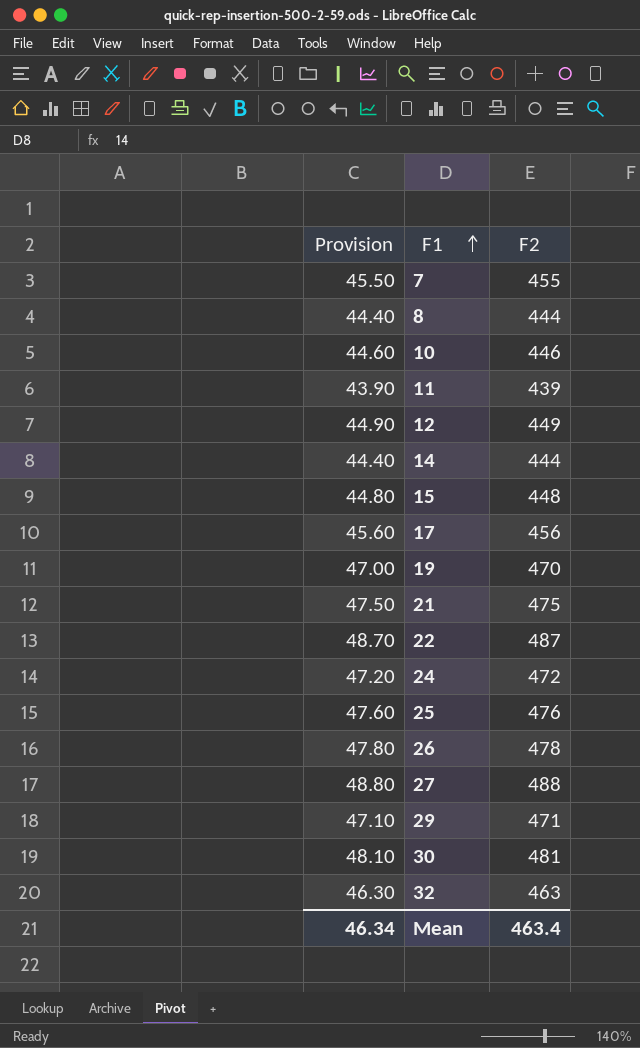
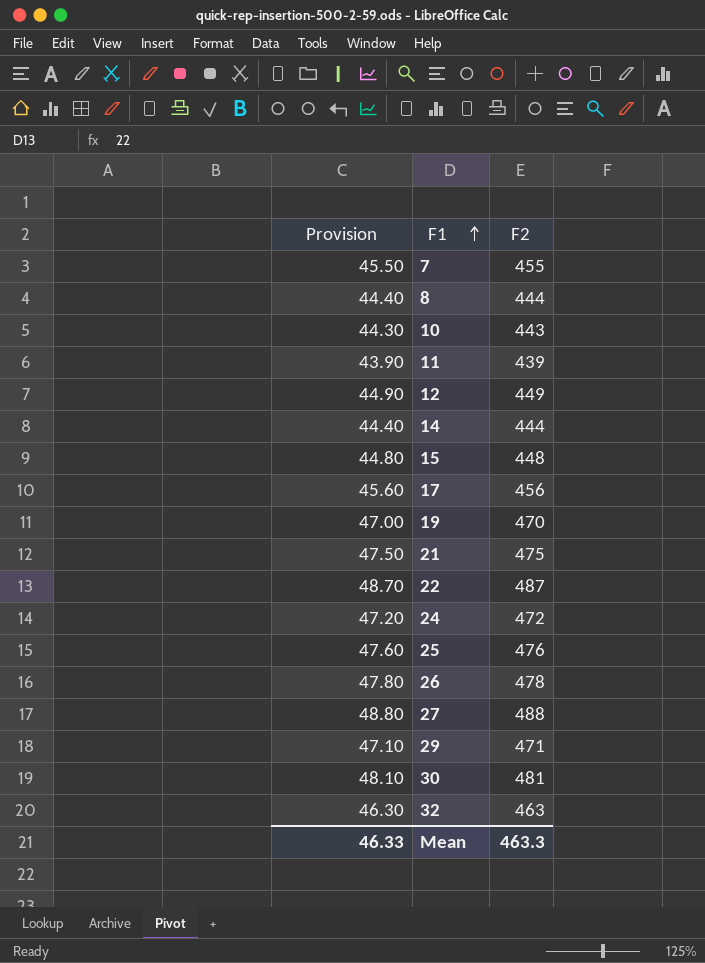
10 | Provision: 44.60 -> 44.30
10 | F2: 446 -> 443
Mean | Provision: 46.34 -> 46.33
Mean | F2: 463.4 -> 463.3

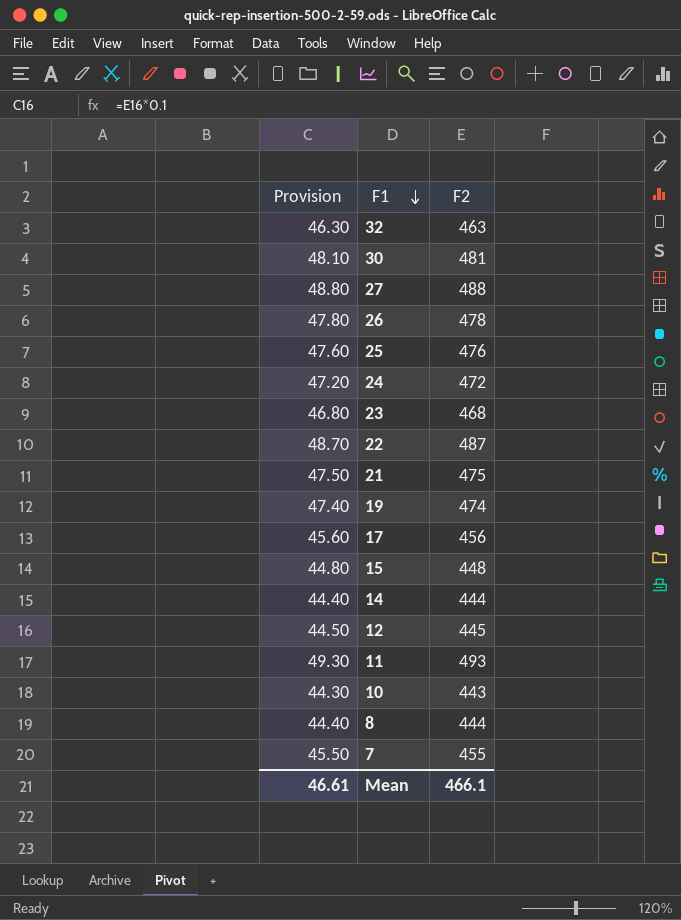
row order: F1 ascending -> F1 descending
row 29: 47.10 | 471 -> none
row 23: none -> 46.80 | 468
19 | Provision: 47.00 -> 47.40
19 | F2: 470 -> 474
12 | Provision: 44.90 -> 44.50
12 | F2: 449 -> 445
11 | Provision: 43.90 -> 49.30
11 | F2: 439 -> 493
Mean | Provision: 46.33 -> 46.61
Mean | F2: 463.3 -> 466.1

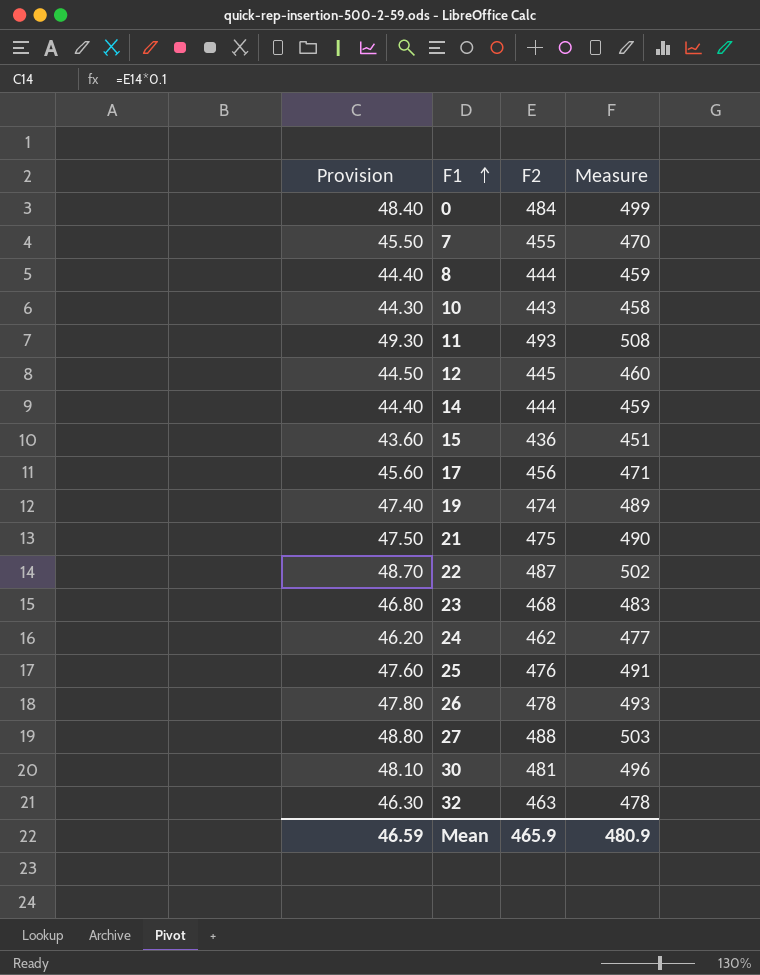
row order: F1 descending -> F1 ascending
column Measure | formula: none -> [F2] + 15
row 0: none -> 48.40 | 484 | 499
15 | Provision: 44.80 -> 43.60
15 | F2: 448 -> 436
24 | Provision: 47.20 -> 46.20
24 | F2: 472 -> 462
Mean | Provision: 46.61 -> 46.59
Mean | F2: 466.1 -> 465.9

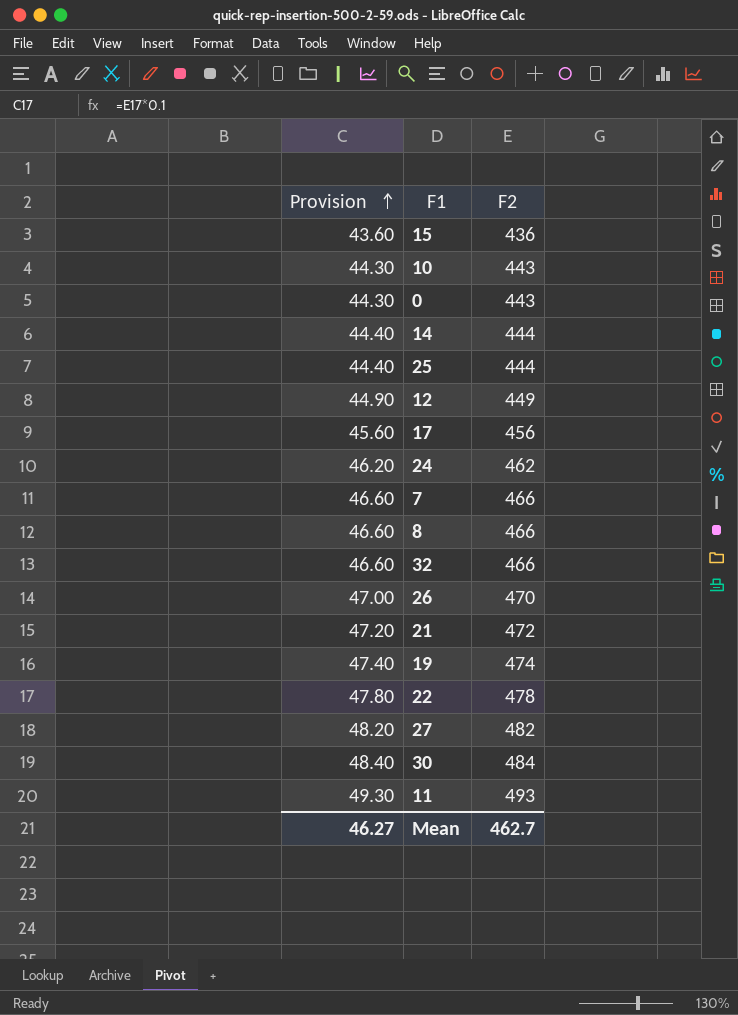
row order: F1 ascending -> Provision ascending
column Measure | formula: [F2] + 15 -> none
row 23: 46.80 | 468 | 483 -> none
0 | Provision: 48.40 -> 44.30
0 | F2: 484 -> 443
25 | Provision: 47.60 -> 44.40
25 | F2: 476 -> 444
12 | Provision: 44.50 -> 44.90
12 | F2: 445 -> 449
7 | Provision: 45.50 -> 46.60
7 | F2: 455 -> 466
8 | Provision: 44.40 -> 46.60
8 | F2: 444 -> 466
32 | Provision: 46.30 -> 46.60
32 | F2: 463 -> 466
26 | Provision: 47.80 -> 47.00
26 | F2: 478 -> 470
21 | Provision: 47.50 -> 47.20
21 | F2: 475 -> 472
22 | Provision: 48.70 -> 47.80
22 | F2: 487 -> 478
27 | Provision: 48.80 -> 48.20
27 | F2: 488 -> 482
30 | Provision: 48.10 -> 48.40
30 | F2: 481 -> 484
Mean | Provision: 46.59 -> 46.27
Mean | F2: 465.9 -> 462.7

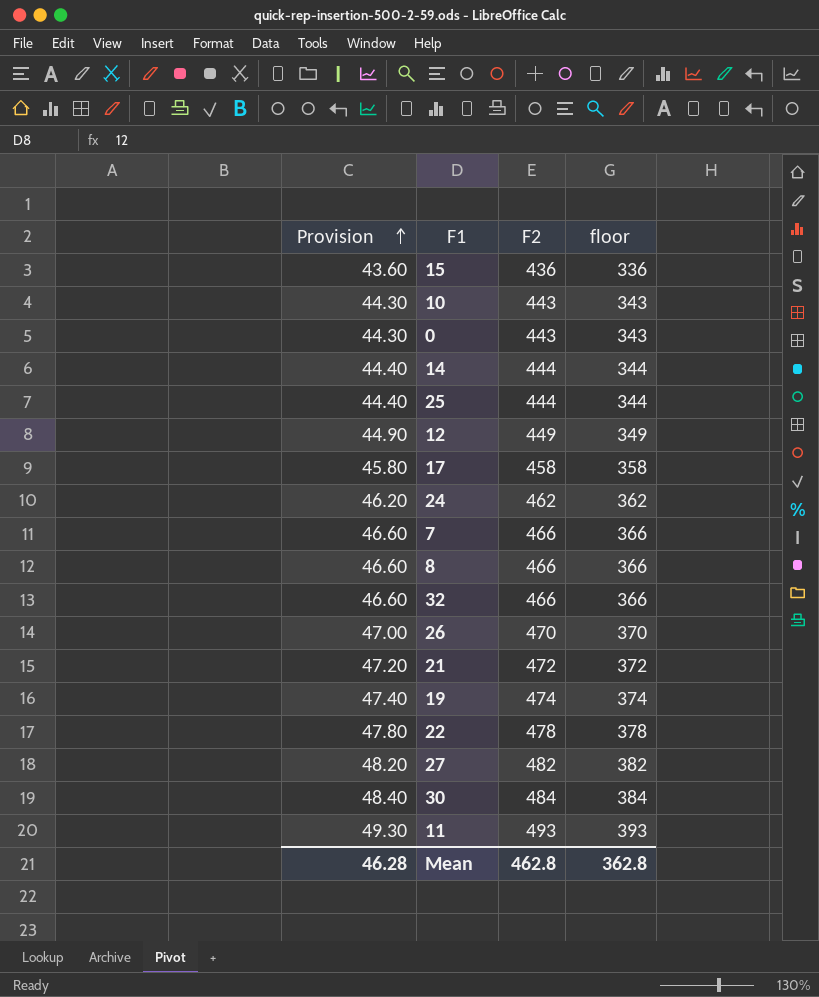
column floor | formula: none -> [F2] - 100
17 | Provision: 45.60 -> 45.80
17 | F2: 456 -> 458
Mean | Provision: 46.27 -> 46.28
Mean | F2: 462.7 -> 462.8

